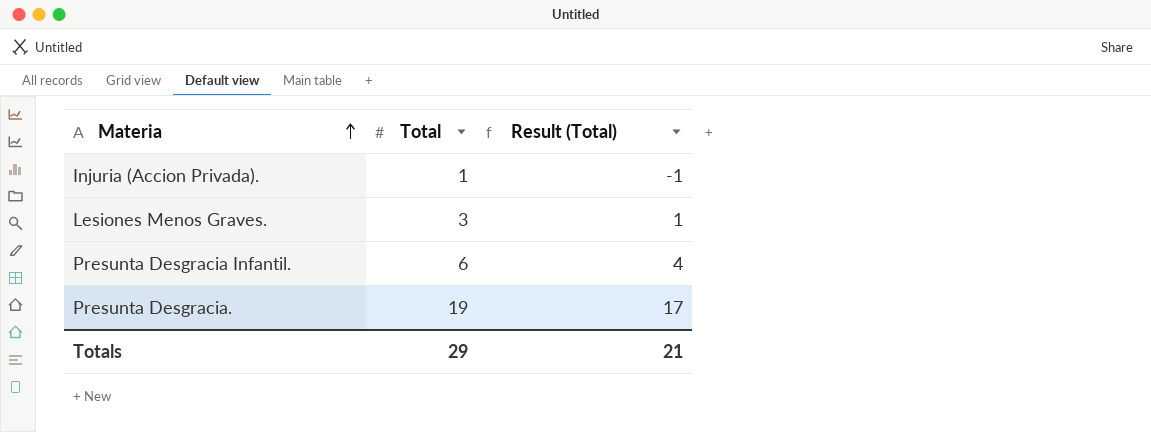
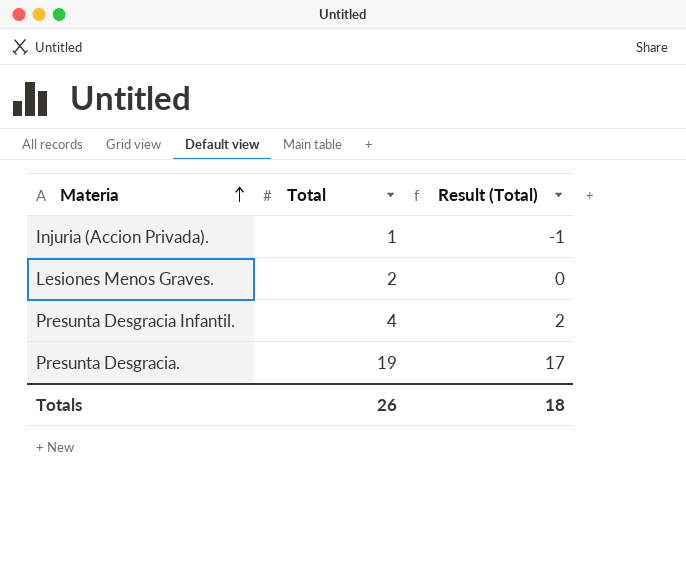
Lesiones Menos Graves. | Total: 3 -> 2
Lesiones Menos Graves. | Result (Total): 1 -> 0
Presunta Desgracia Infantil. | Total: 6 -> 4
Presunta Desgracia Infantil. | Result (Total): 4 -> 2
Totals | Total: 29 -> 26
Totals | Result (Total): 21 -> 18

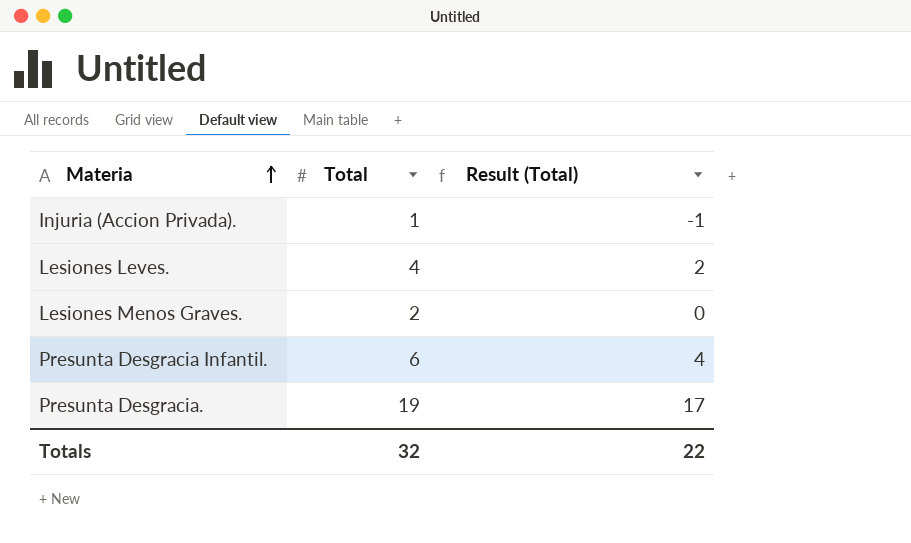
row Lesiones Leves.: none -> 4 | 2
Presunta Desgracia Infantil. | Total: 4 -> 6
Presunta Desgracia Infantil. | Result (Total): 2 -> 4
Totals | Total: 26 -> 32
Totals | Result (Total): 18 -> 22

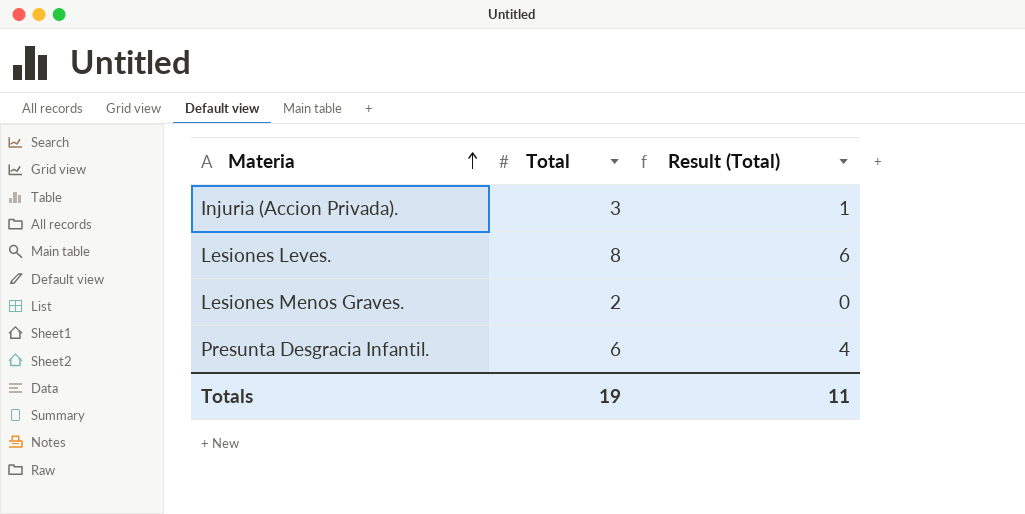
row Presunta Desgracia.: 19 | 17 -> none
Injuria (Accion Privada). | Total: 1 -> 3
Injuria (Accion Privada). | Result (Total): -1 -> 1
Lesiones Leves. | Total: 4 -> 8
Lesiones Leves. | Result (Total): 2 -> 6
Totals | Total: 32 -> 19
Totals | Result (Total): 22 -> 11

